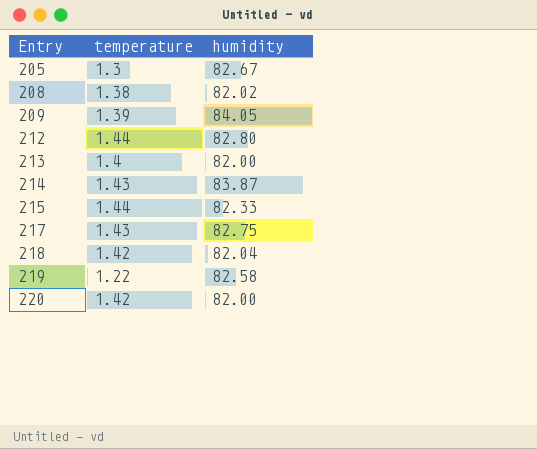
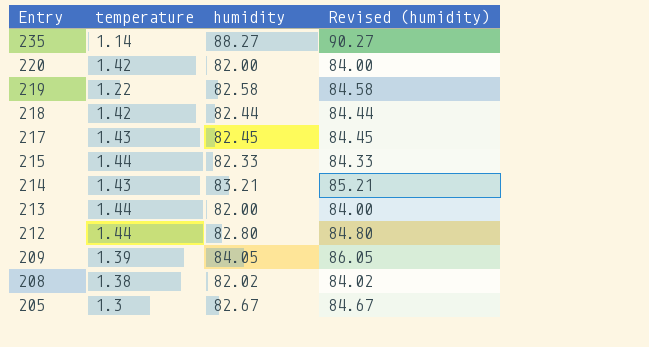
row order: Entry ascending -> Entry descending
column Revised (humidity) | formula: none -> [humidity] + 2
row 235: none -> 1.14 | 88.27 | 90.27
218 | humidity: 82.04 -> 82.44
217 | humidity: 82.75 -> 82.45
214 | humidity: 83.87 -> 83.21
213 | temperature: 1.4 -> 1.44

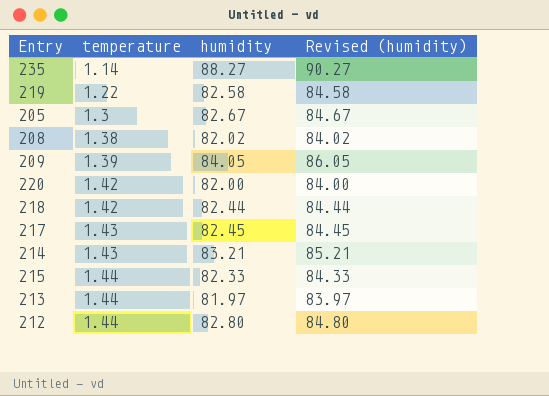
row order: Entry descending -> temperature ascending
213 | humidity: 82.00 -> 81.97
213 | Revised (humidity): 84.00 -> 83.97

